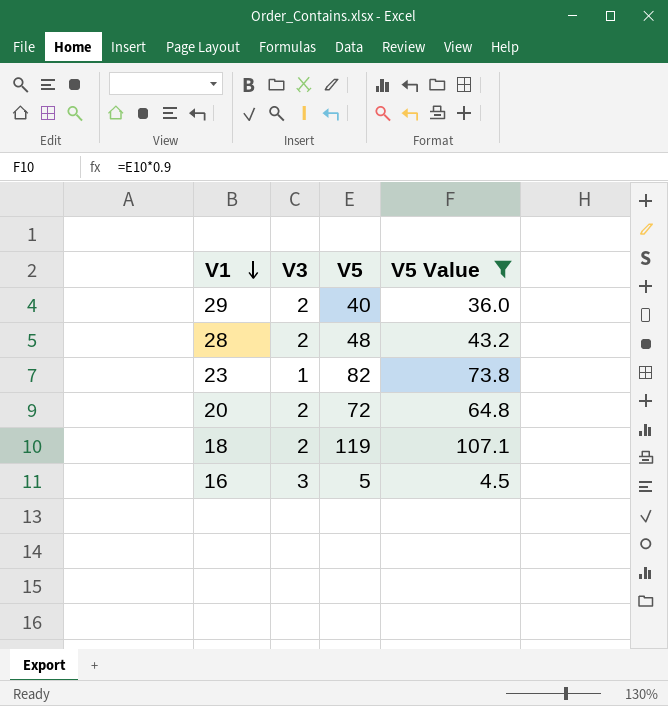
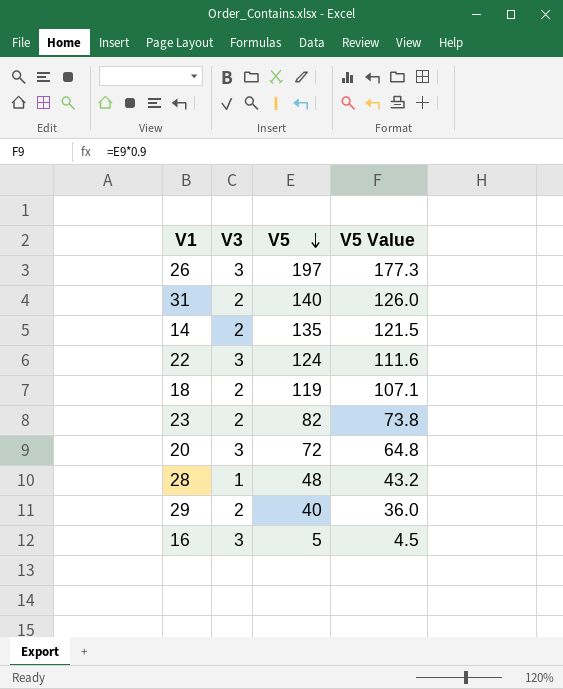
filter: V5 Value <= 107.1 -> none
row order: V1 descending -> V5 descending
23 | V3: 1 -> 2
20 | V3: 2 -> 3
28 | V3: 2 -> 1

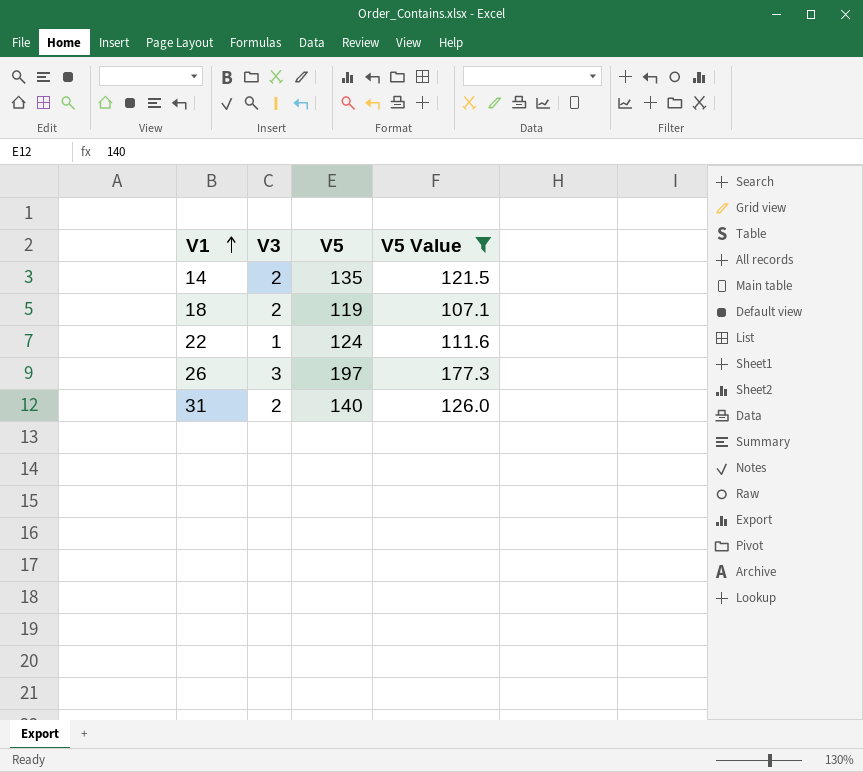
filter: none -> V5 Value >= 107.1
row order: V5 descending -> V1 ascending
22 | V3: 3 -> 1

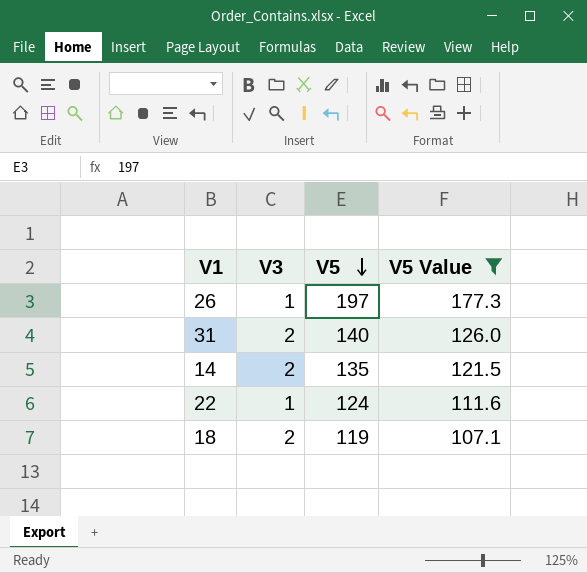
row order: V1 ascending -> V5 descending
26 | V3: 3 -> 1

